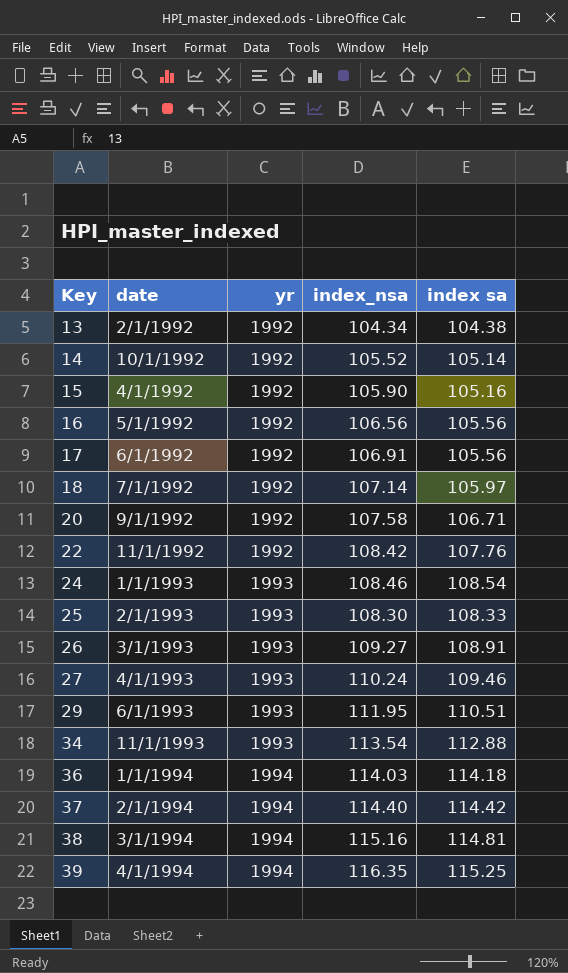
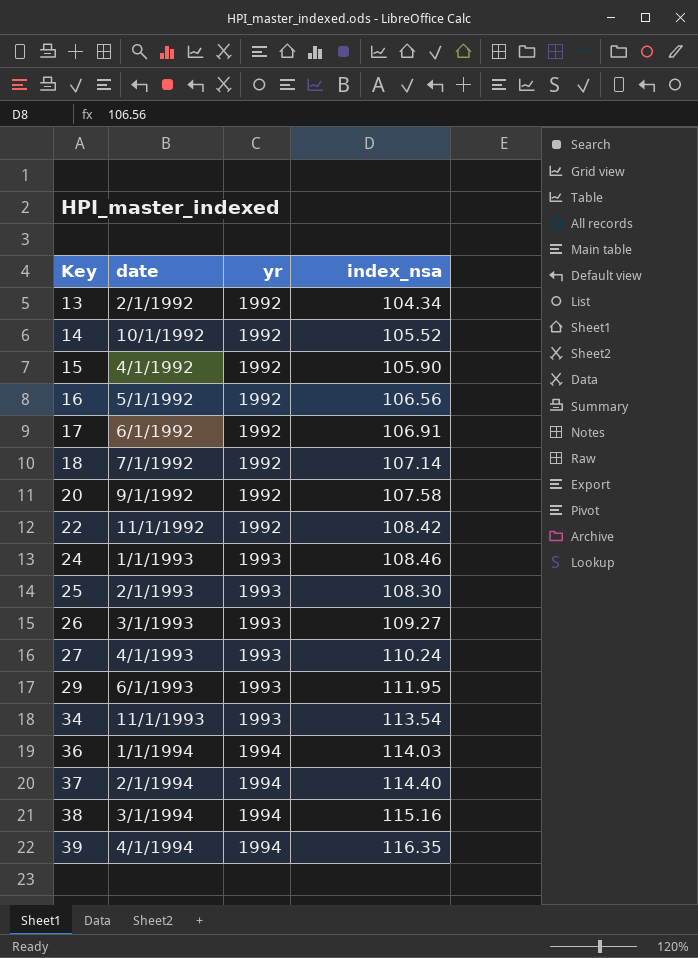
column index sa | position: 5 -> none

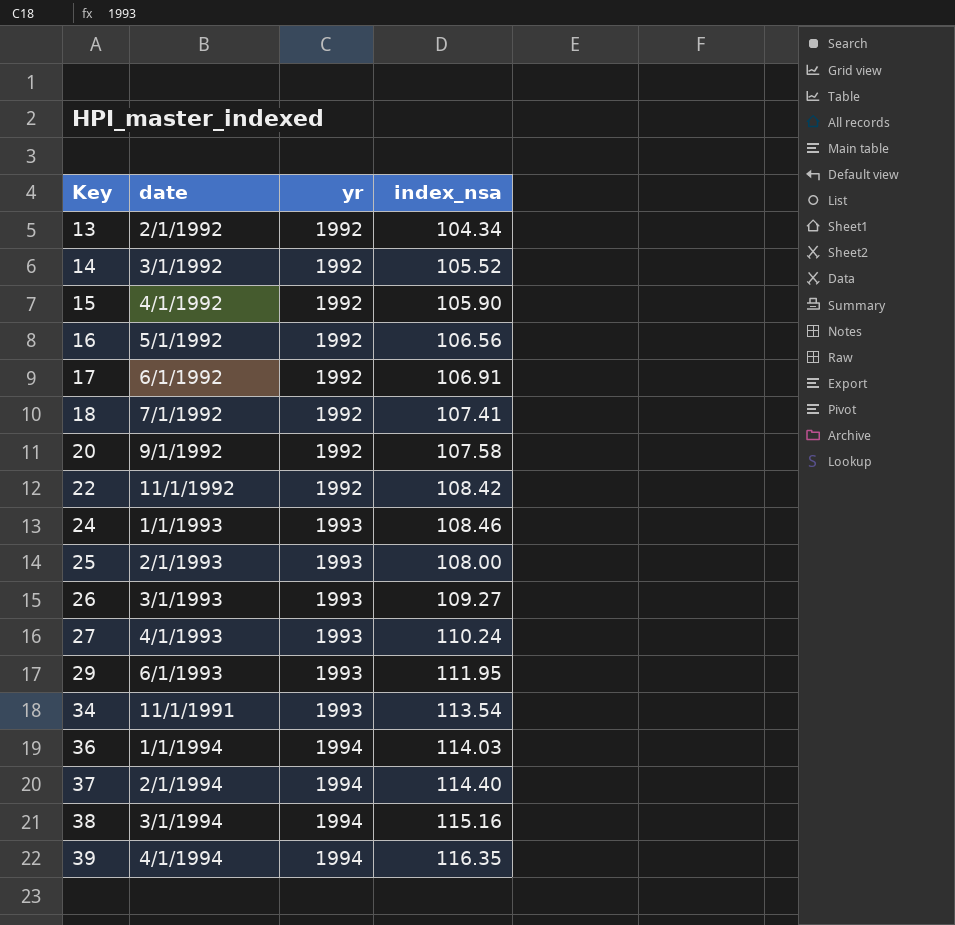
14 | date: 10/1/1992 -> 3/1/1992
18 | index_nsa: 107.14 -> 107.41
25 | index_nsa: 108.30 -> 108.00
34 | date: 11/1/1993 -> 11/1/1991

